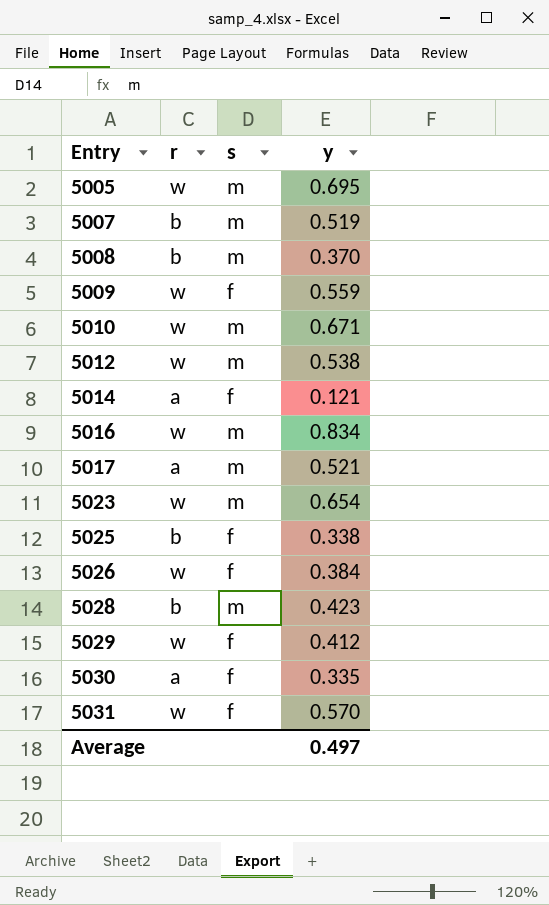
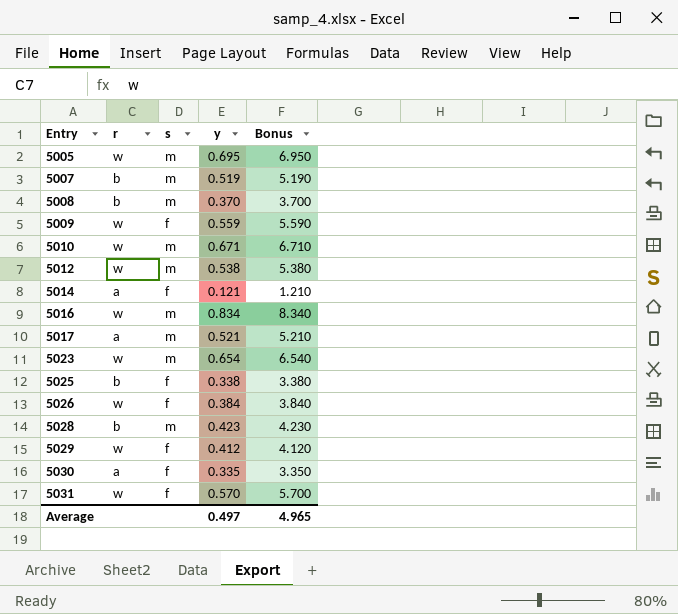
column Bonus | formula: none -> [y] * 10

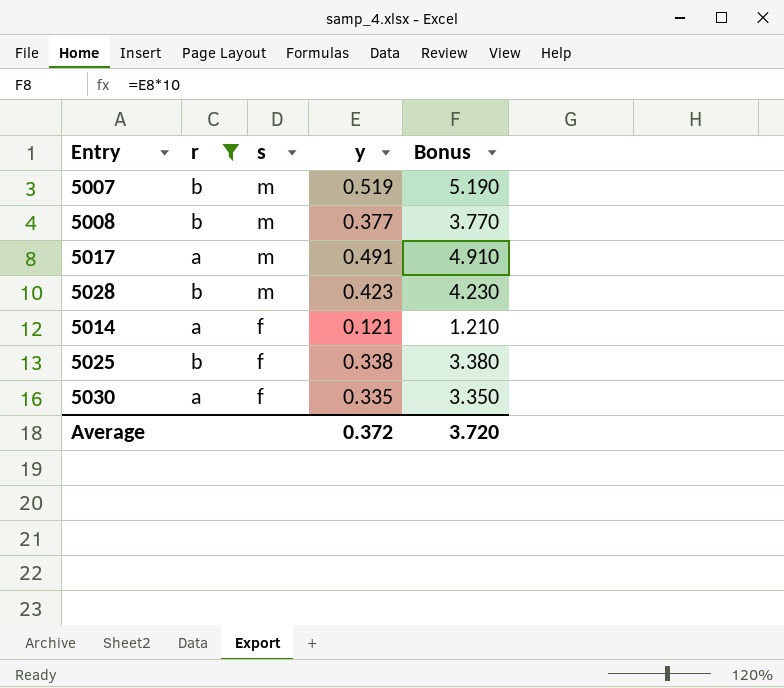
filter: none -> r != w
row order: Entry ascending -> s descending
5008 | y: 0.370 -> 0.377
5008 | Bonus: 3.700 -> 3.770
5017 | y: 0.521 -> 0.491
5017 | Bonus: 5.210 -> 4.910
Average | y: 0.497 -> 0.372
Average | Bonus: 4.965 -> 3.720

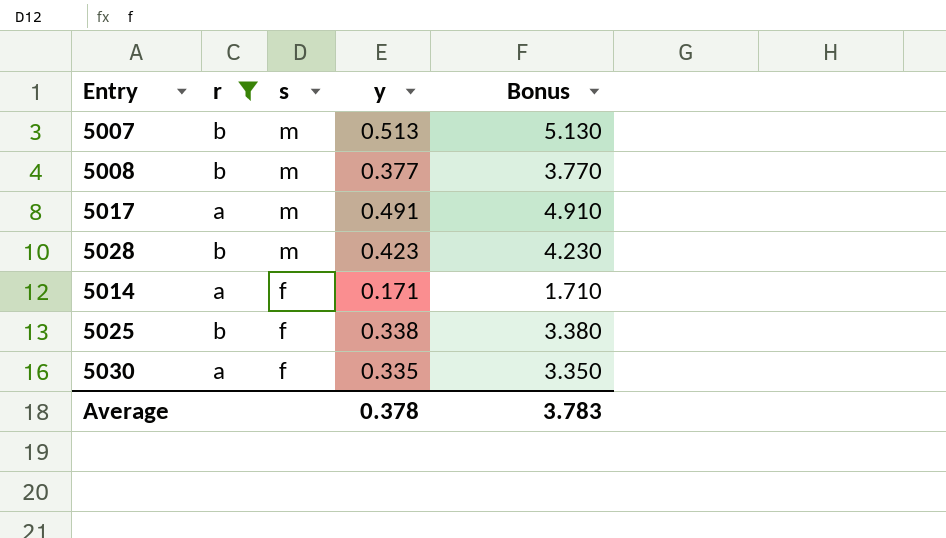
5007 | y: 0.519 -> 0.513
5007 | Bonus: 5.190 -> 5.130
5014 | y: 0.121 -> 0.171
5014 | Bonus: 1.210 -> 1.710
Average | y: 0.372 -> 0.378
Average | Bonus: 3.720 -> 3.783

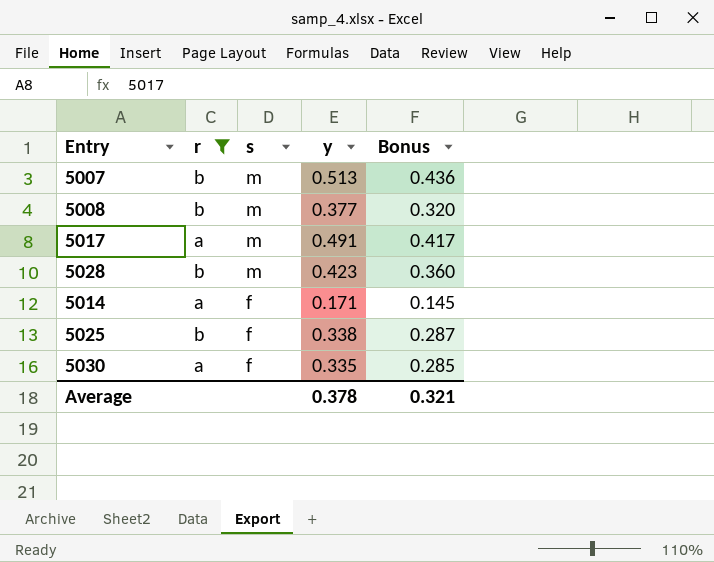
column Bonus | formula: [y] * 10 -> [y] * 0.85
Average | Bonus: 3.783 -> 0.321

